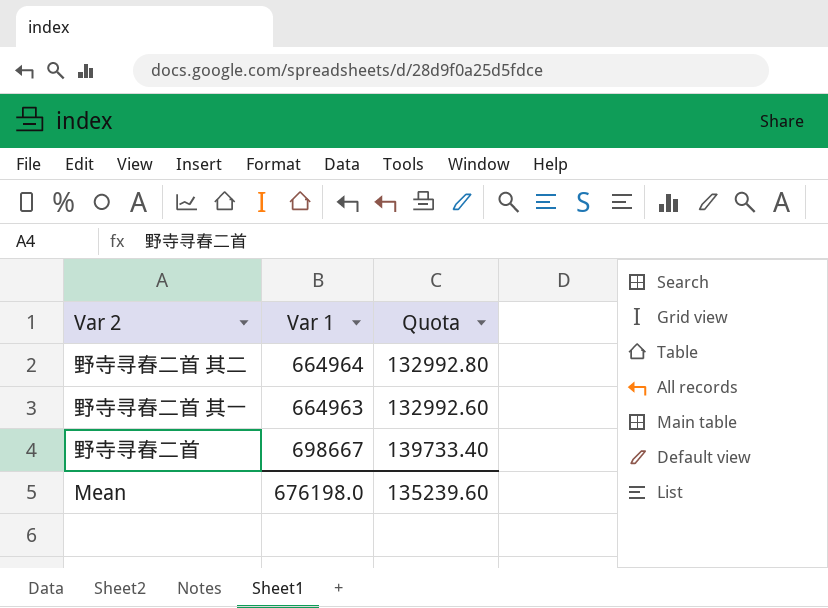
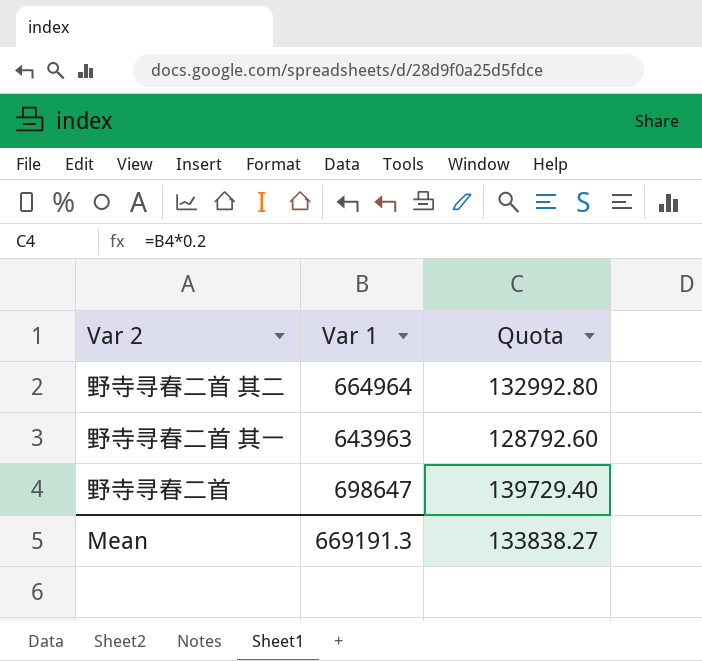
野寺寻春二首 其一 | Var 1: 664963 -> 643963
野寺寻春二首 其一 | Quota: 132992.60 -> 128792.60
野寺寻春二首 | Var 1: 698667 -> 698647
野寺寻春二首 | Quota: 139733.40 -> 139729.40
Mean | Var 1: 676198.0 -> 669191.3
Mean | Quota: 135239.60 -> 133838.27

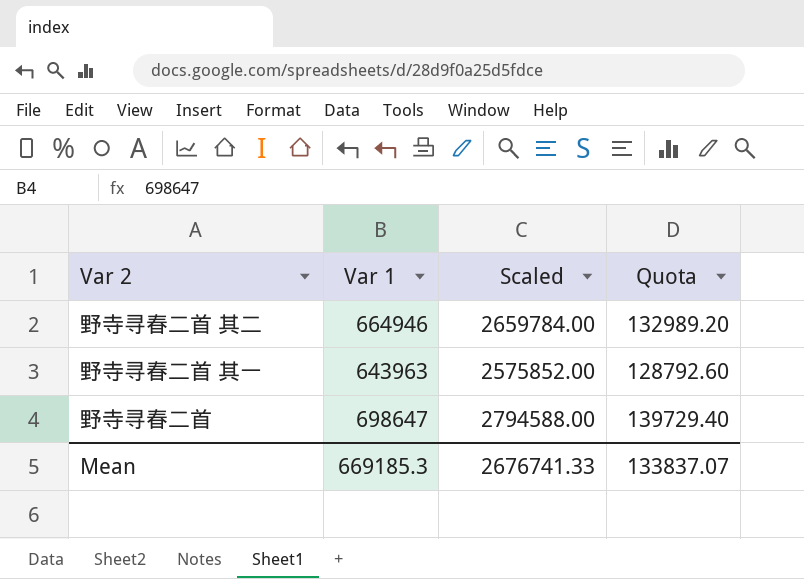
column Scaled | formula: none -> [Var 1] * 4
野寺寻春二首 其二 | Var 1: 664964 -> 664946
野寺寻春二首 其二 | Quota: 132992.80 -> 132989.20
Mean | Var 1: 669191.3 -> 669185.3
Mean | Quota: 133838.27 -> 133837.07

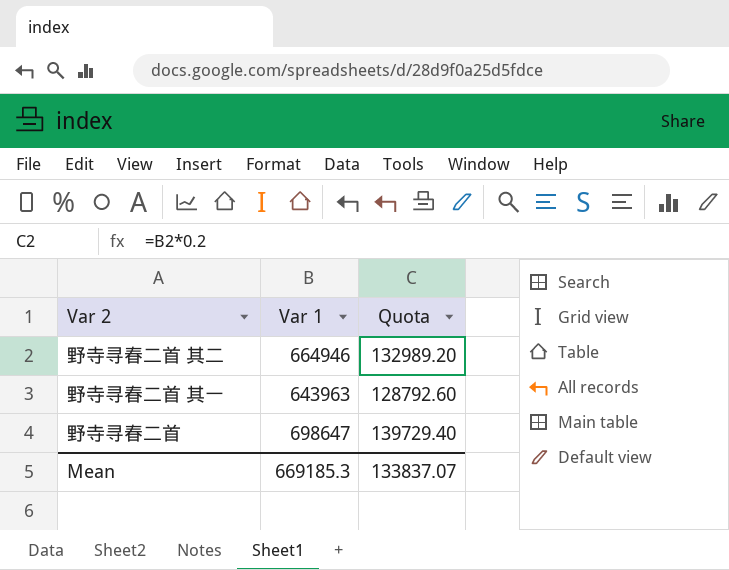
column Scaled | formula: [Var 1] * 4 -> none

